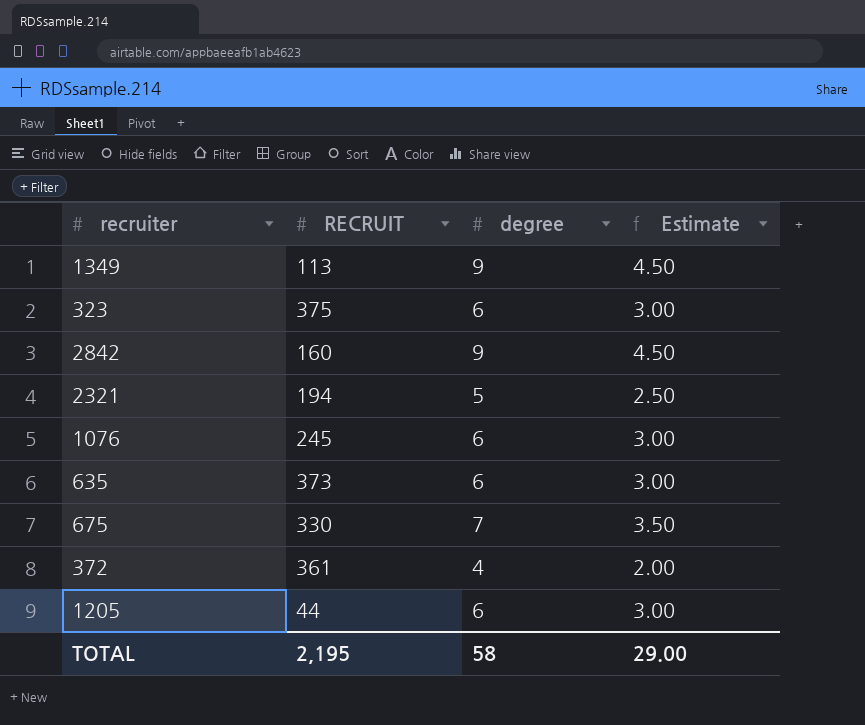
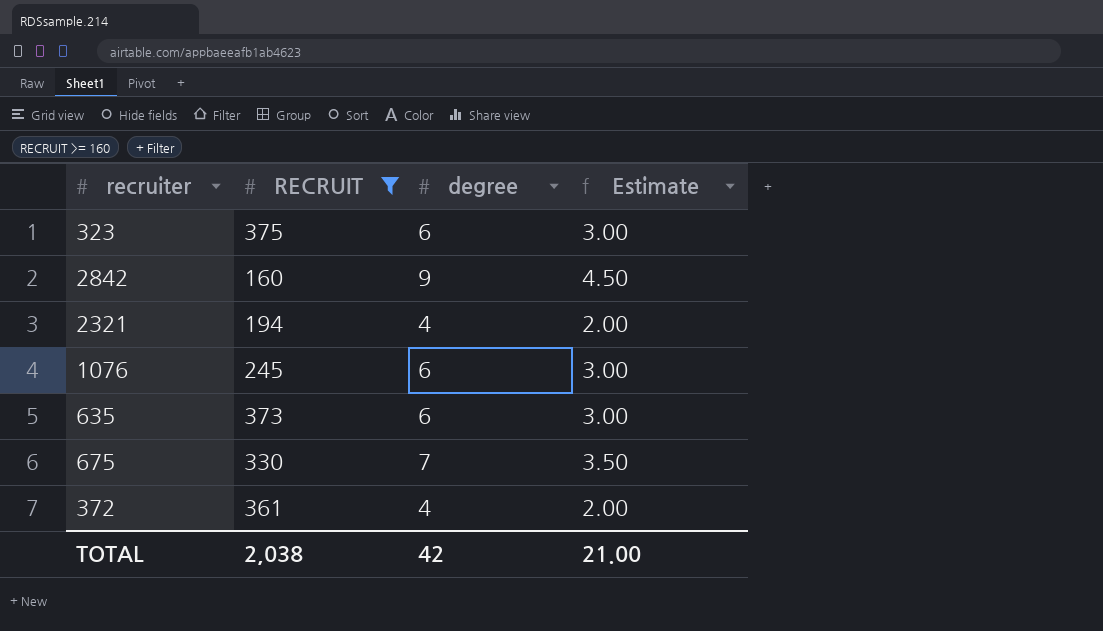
filter: none -> RECRUIT >= 160
2321 | degree: 5 -> 4
2321 | Estimate: 2.50 -> 2.00
TOTAL | RECRUIT: 2,195 -> 2,038
TOTAL | degree: 58 -> 42
TOTAL | Estimate: 29.00 -> 21.00

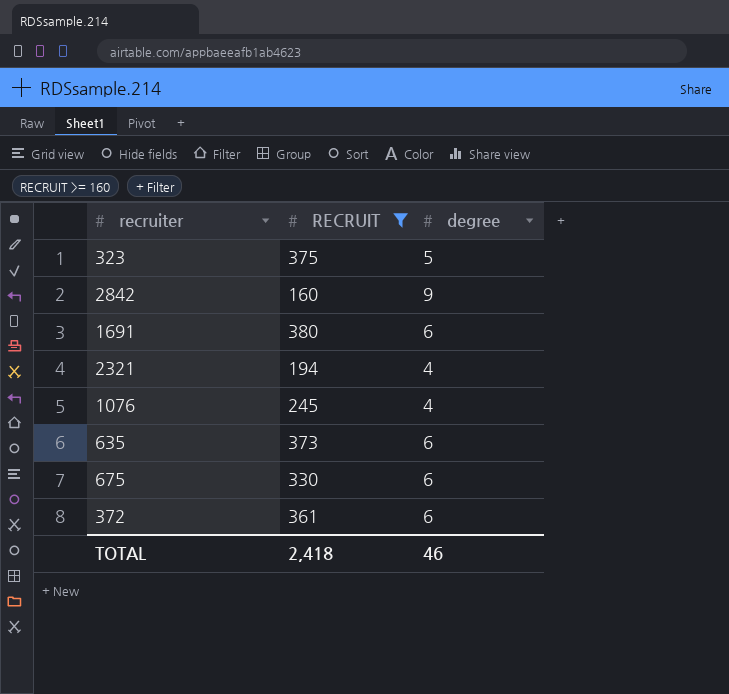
column Estimate | formula: [degree] * 0.5 -> none
323 | degree: 6 -> 5
row 1691: none -> 380 | 6
1076 | degree: 6 -> 4
675 | degree: 7 -> 6
372 | degree: 4 -> 6
TOTAL | RECRUIT: 2,038 -> 2,418
TOTAL | degree: 42 -> 46

